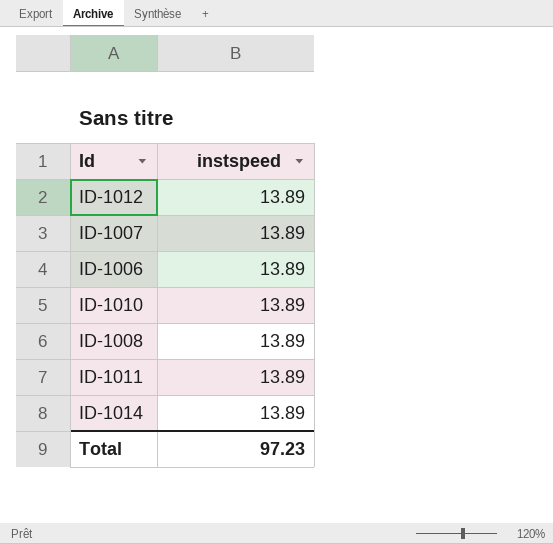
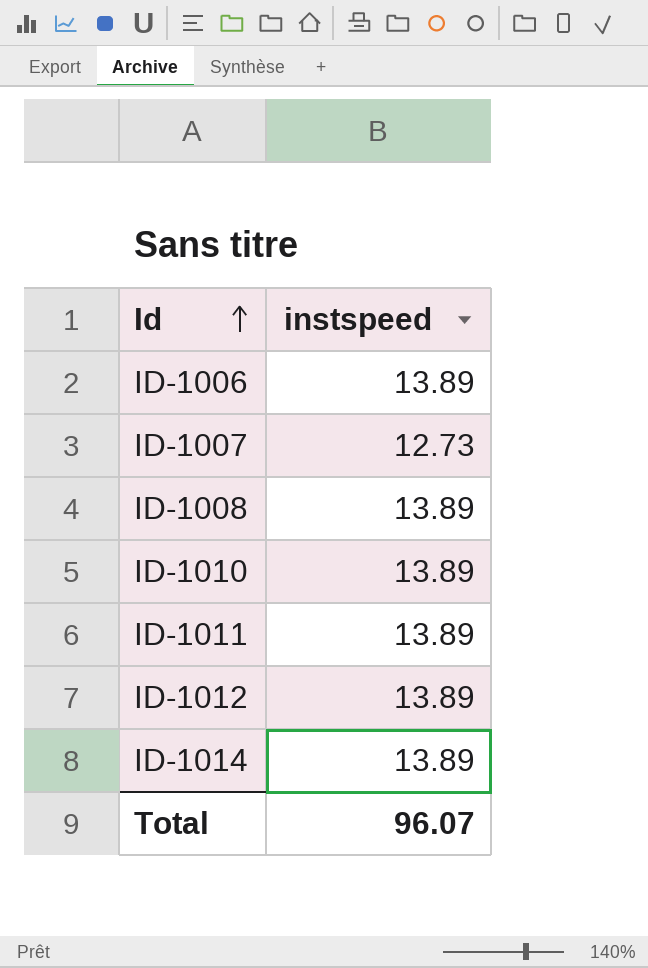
row order: none -> Id ascending
ID-1007 | instspeed: 13.89 -> 12.73
Total | instspeed: 97.23 -> 96.07

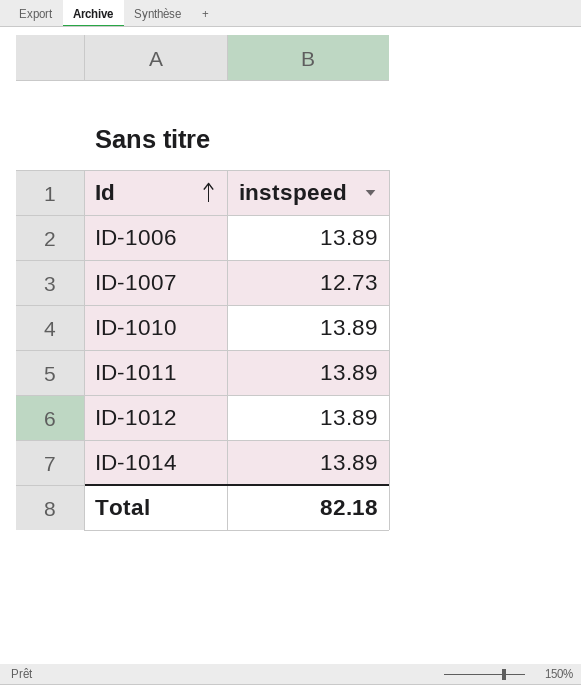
row ID-1008: 13.89 -> none
Total | instspeed: 96.07 -> 82.18

